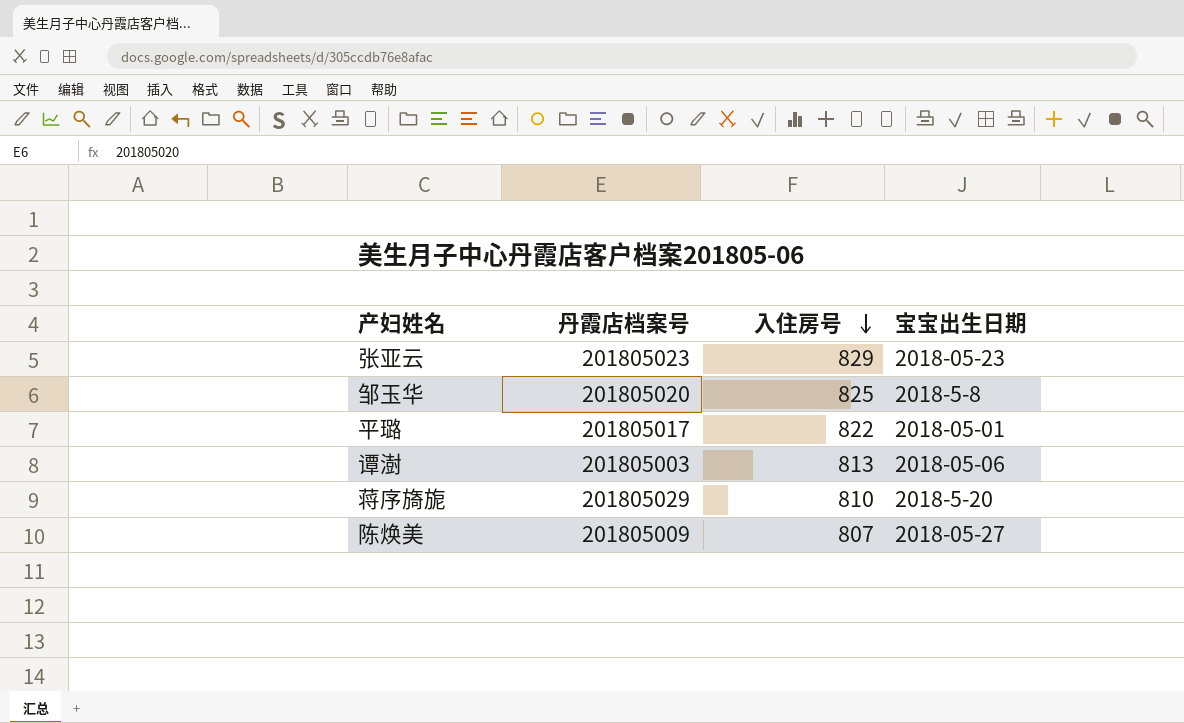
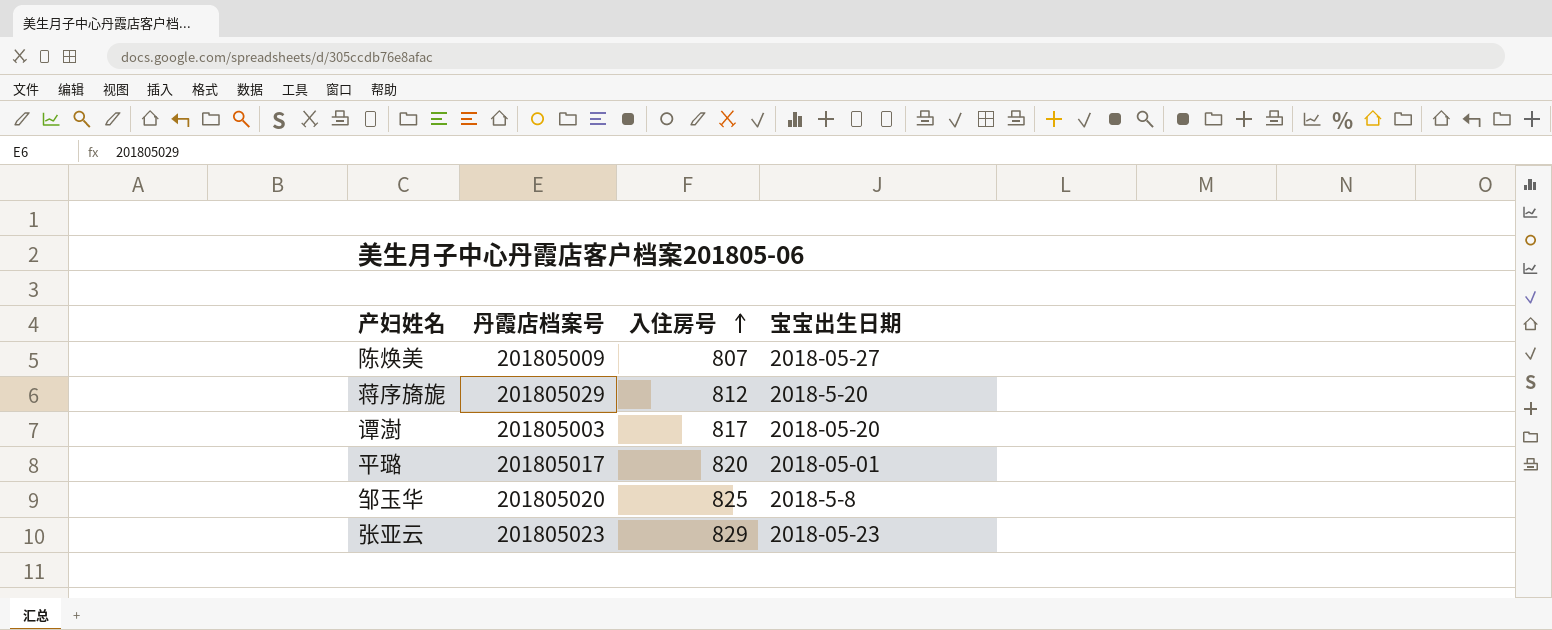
row order: 入住房号 descending -> 入住房号 ascending
蒋序旖旎 | 入住房号: 810 -> 812
谭澍 | 入住房号: 813 -> 817
谭澍 | 宝宝出生日期: 2018-05-06 -> 2018-05-20
平璐 | 入住房号: 822 -> 820

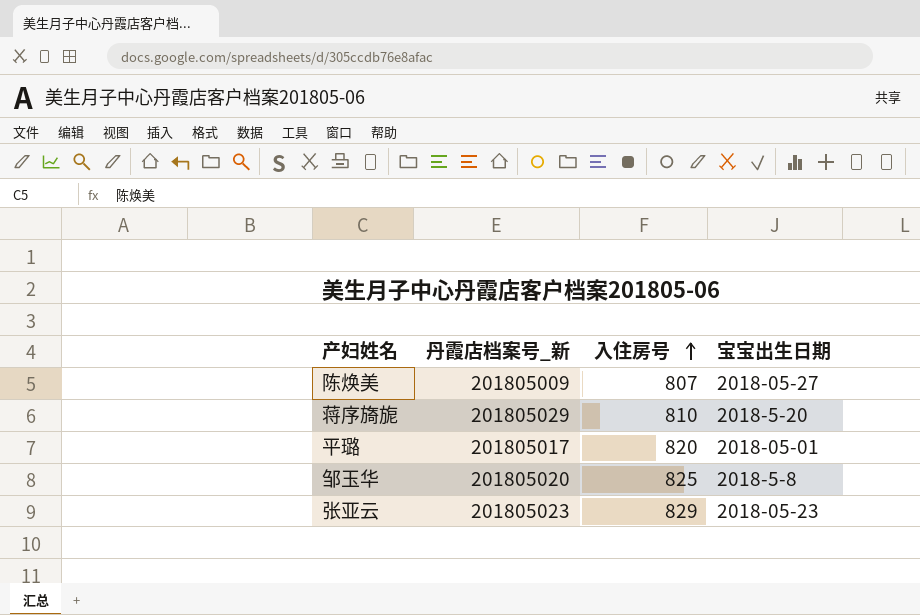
column name: 丹霞店档案号 -> 丹霞店档案号_新
row 谭澍: 201805003 | 817 | 2018-05-20 -> none
蒋序旖旎 | 入住房号: 812 -> 810

